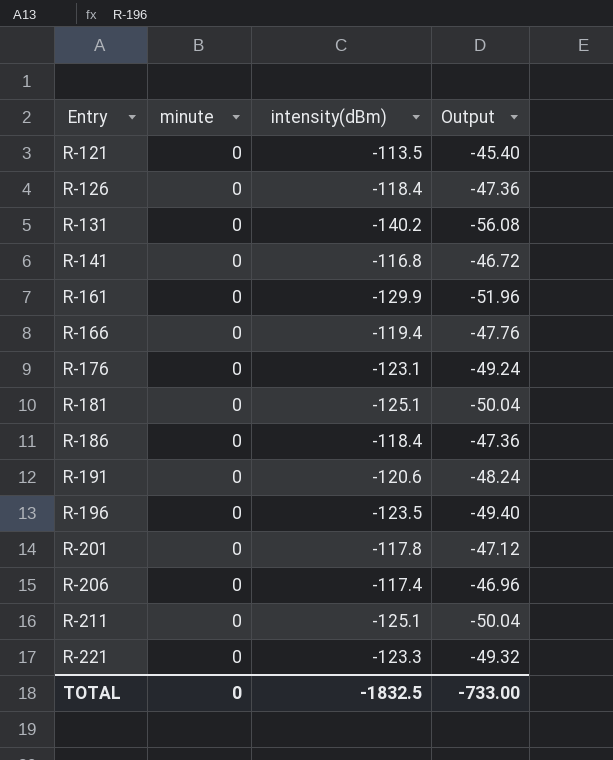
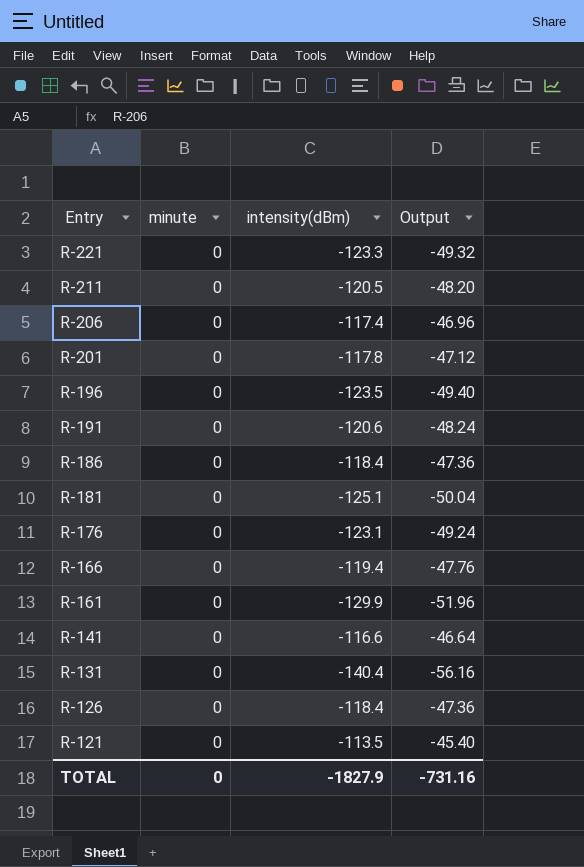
row order: Entry ascending -> Entry descending
R-211 | intensity(dBm): -125.1 -> -120.5
R-211 | Output: -50.04 -> -48.20
R-141 | intensity(dBm): -116.8 -> -116.6
R-141 | Output: -46.72 -> -46.64
R-131 | intensity(dBm): -140.2 -> -140.4
R-131 | Output: -56.08 -> -56.16
TOTAL | intensity(dBm): -1832.5 -> -1827.9
TOTAL | Output: -733.00 -> -731.16

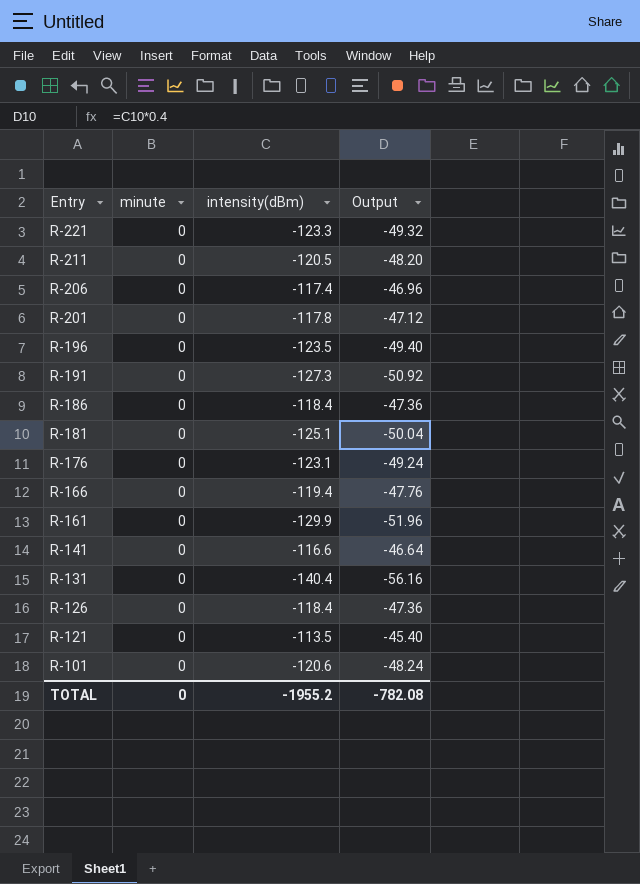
R-191 | intensity(dBm): -120.6 -> -127.3
R-191 | Output: -48.24 -> -50.92
row R-101: none -> 0 | -120.6 | -48.24
TOTAL | intensity(dBm): -1827.9 -> -1955.2
TOTAL | Output: -731.16 -> -782.08

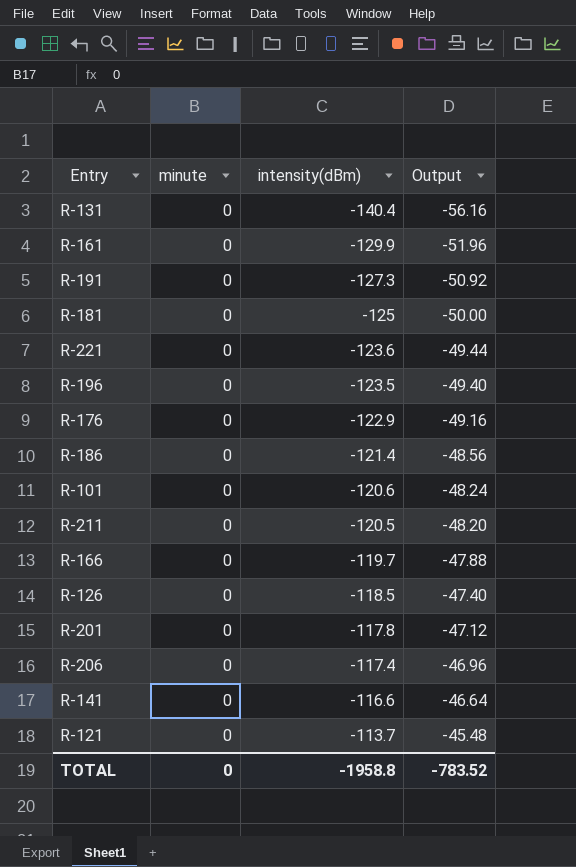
row order: Entry descending -> intensity(dBm) ascending
R-181 | intensity(dBm): -125.1 -> -125
R-181 | Output: -50.04 -> -50.00
R-221 | intensity(dBm): -123.3 -> -123.6
R-221 | Output: -49.32 -> -49.44
R-176 | intensity(dBm): -123.1 -> -122.9
R-176 | Output: -49.24 -> -49.16
R-186 | intensity(dBm): -118.4 -> -121.4
R-186 | Output: -47.36 -> -48.56
R-166 | intensity(dBm): -119.4 -> -119.7
R-166 | Output: -47.76 -> -47.88
R-126 | intensity(dBm): -118.4 -> -118.5
R-126 | Output: -47.36 -> -47.40
R-121 | intensity(dBm): -113.5 -> -113.7
R-121 | Output: -45.40 -> -45.48
TOTAL | intensity(dBm): -1955.2 -> -1958.8
TOTAL | Output: -782.08 -> -783.52

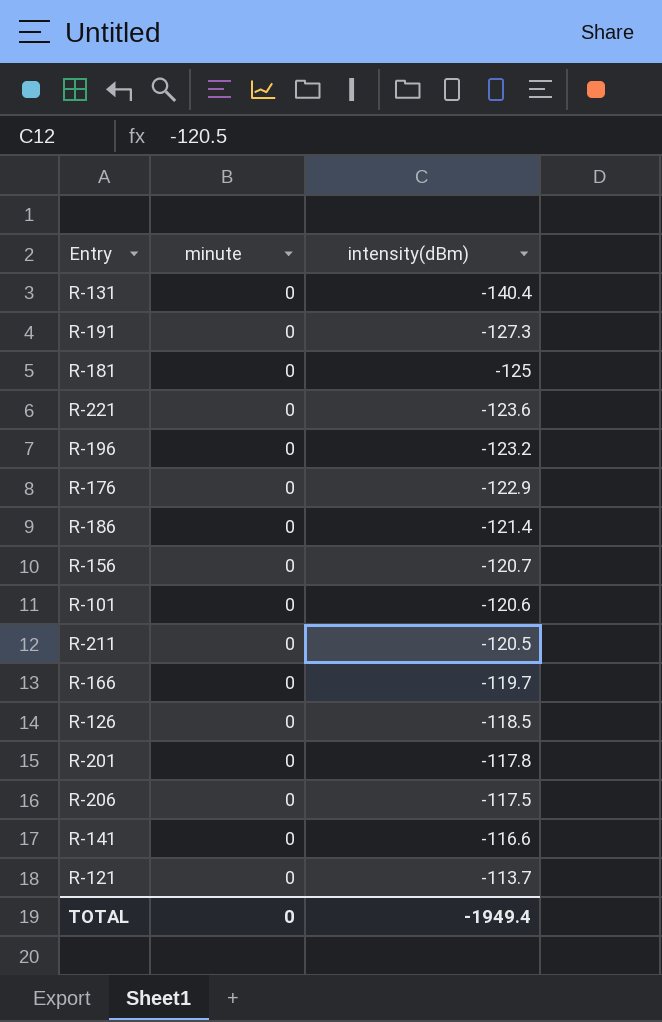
column Output | formula: [intensity(dBm)] * 0.4 -> none
row R-161: 0 | -129.9 | -51.96 -> none
R-196 | intensity(dBm): -123.5 -> -123.2
row R-156: none -> 0 | -120.7
R-206 | intensity(dBm): -117.4 -> -117.5
TOTAL | intensity(dBm): -1958.8 -> -1949.4

